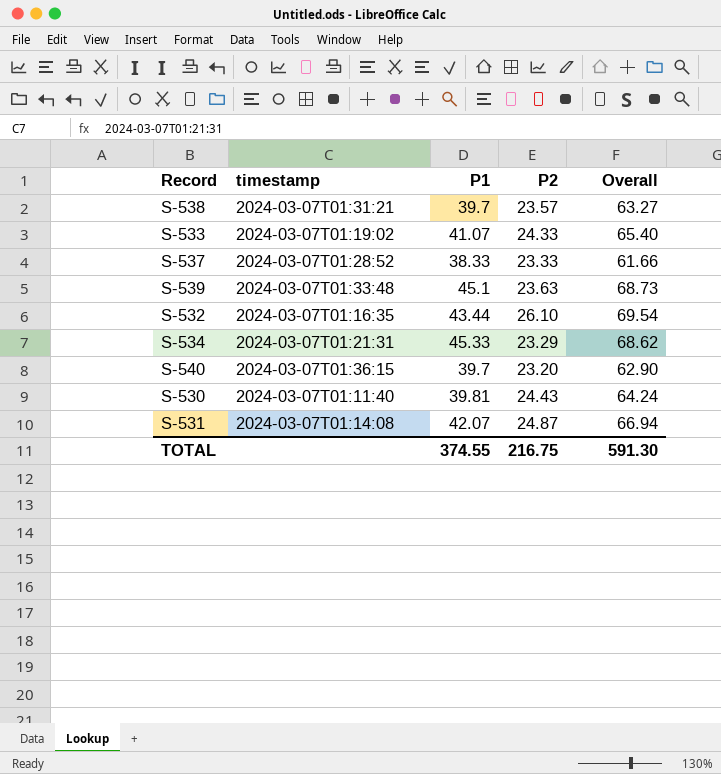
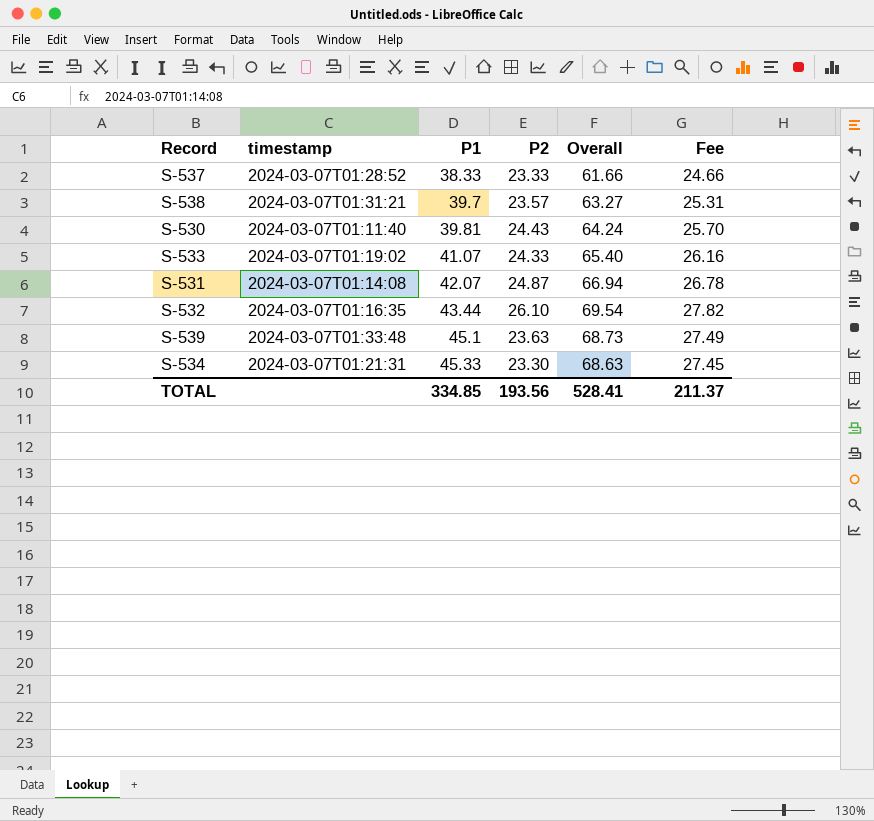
row order: none -> P1 ascending
column Fee | formula: none -> [Overall] * 0.4
row S-540: 2024-03-07T01:36:15 | 39.7 | 23.20 | 62.90 -> none
S-534 | P2: 23.29 -> 23.30
S-534 | Overall: 68.62 -> 68.63
TOTAL | P1: 374.55 -> 334.85
TOTAL | P2: 216.75 -> 193.56
TOTAL | Overall: 591.30 -> 528.41

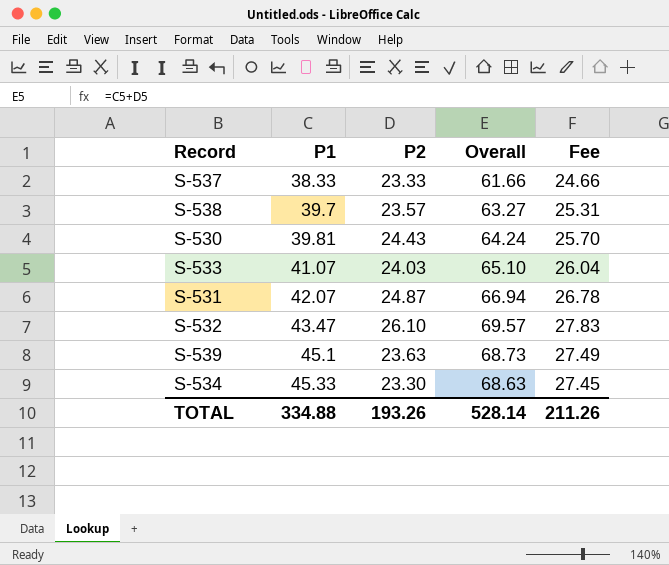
column timestamp | position: 2 -> none
S-533 | P2: 24.33 -> 24.03
S-533 | Overall: 65.40 -> 65.10
S-533 | Fee: 26.16 -> 26.04
S-532 | P1: 43.44 -> 43.47
S-532 | Overall: 69.54 -> 69.57
S-532 | Fee: 27.82 -> 27.83
TOTAL | P1: 334.85 -> 334.88
TOTAL | P2: 193.56 -> 193.26
TOTAL | Overall: 528.41 -> 528.14
TOTAL | Fee: 211.37 -> 211.26

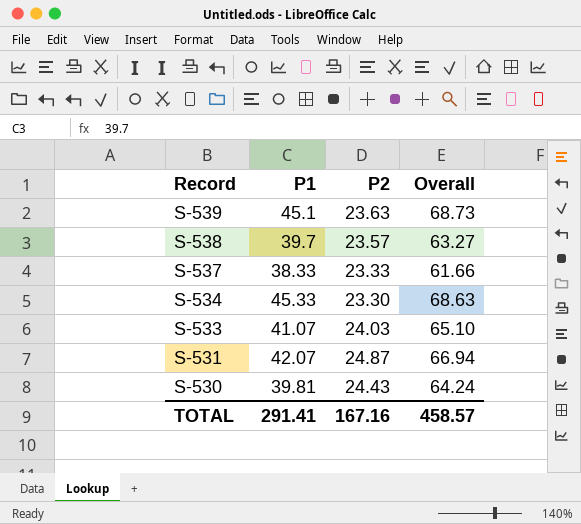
row order: P1 ascending -> Record descending
column Fee | formula: [Overall] * 0.4 -> none
row S-532: 43.47 | 26.10 | 69.57 | 27.83 -> none
TOTAL | P1: 334.88 -> 291.41
TOTAL | P2: 193.26 -> 167.16
TOTAL | Overall: 528.14 -> 458.57

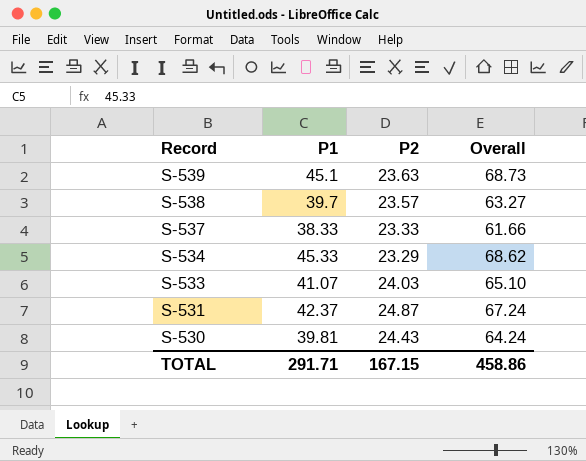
S-534 | P2: 23.30 -> 23.29
S-534 | Overall: 68.63 -> 68.62
S-531 | P1: 42.07 -> 42.37
S-531 | Overall: 66.94 -> 67.24
TOTAL | P1: 291.41 -> 291.71
TOTAL | P2: 167.16 -> 167.15
TOTAL | Overall: 458.57 -> 458.86

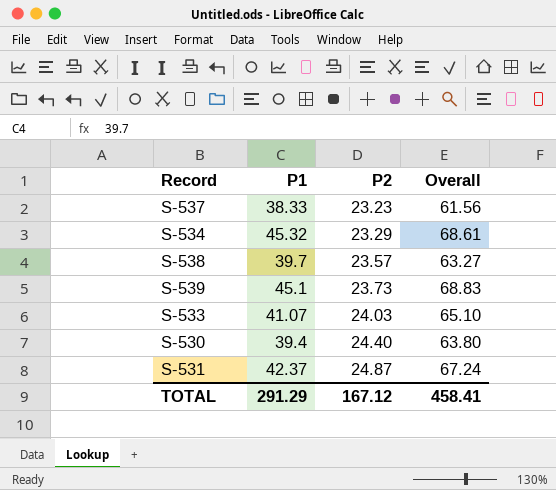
row order: Record descending -> P2 ascending
S-537 | P2: 23.33 -> 23.23
S-537 | Overall: 61.66 -> 61.56
S-534 | P1: 45.33 -> 45.32
S-534 | Overall: 68.62 -> 68.61
S-539 | P2: 23.63 -> 23.73
S-539 | Overall: 68.73 -> 68.83
S-530 | P1: 39.81 -> 39.4
S-530 | P2: 24.43 -> 24.40
S-530 | Overall: 64.24 -> 63.80
TOTAL | P1: 291.71 -> 291.29
TOTAL | P2: 167.15 -> 167.12
TOTAL | Overall: 458.86 -> 458.41

